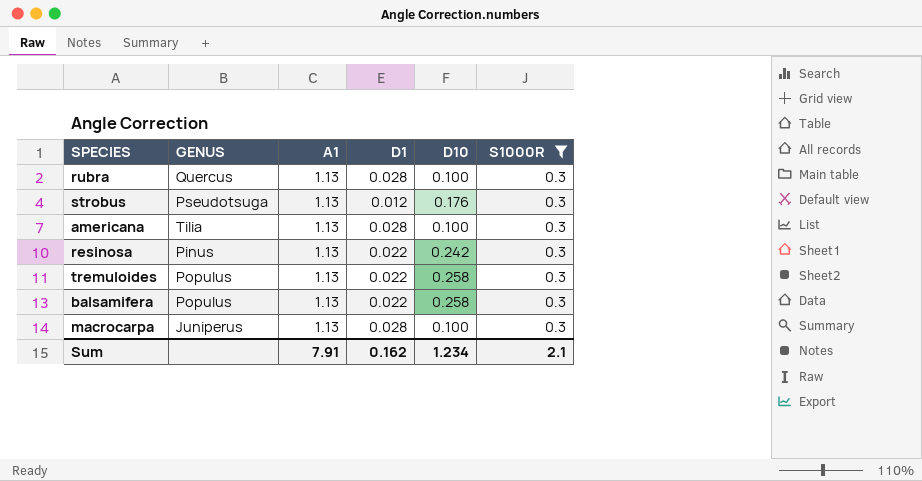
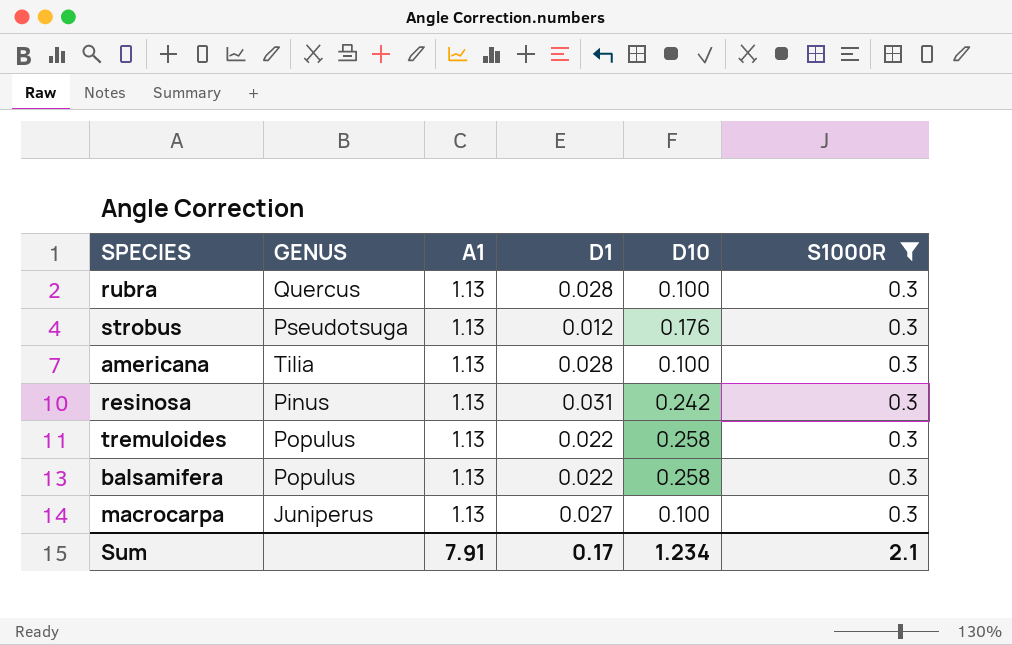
resinosa | D1: 0.022 -> 0.031
macrocarpa | D1: 0.028 -> 0.027
Sum | D1: 0.162 -> 0.17

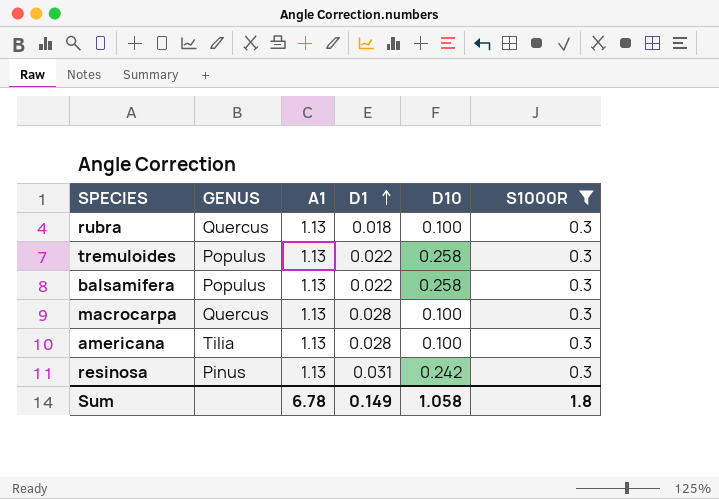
row order: none -> D1 ascending
row strobus: Pseudotsuga | 1.13 | 0.012 | 0.176 | 0.3 -> none
rubra | D1: 0.028 -> 0.018
macrocarpa | GENUS: Juniperus -> Quercus
macrocarpa | D1: 0.027 -> 0.028
Sum | A1: 7.91 -> 6.78
Sum | D1: 0.17 -> 0.149
Sum | D10: 1.234 -> 1.058
Sum | S1000R: 2.1 -> 1.8

